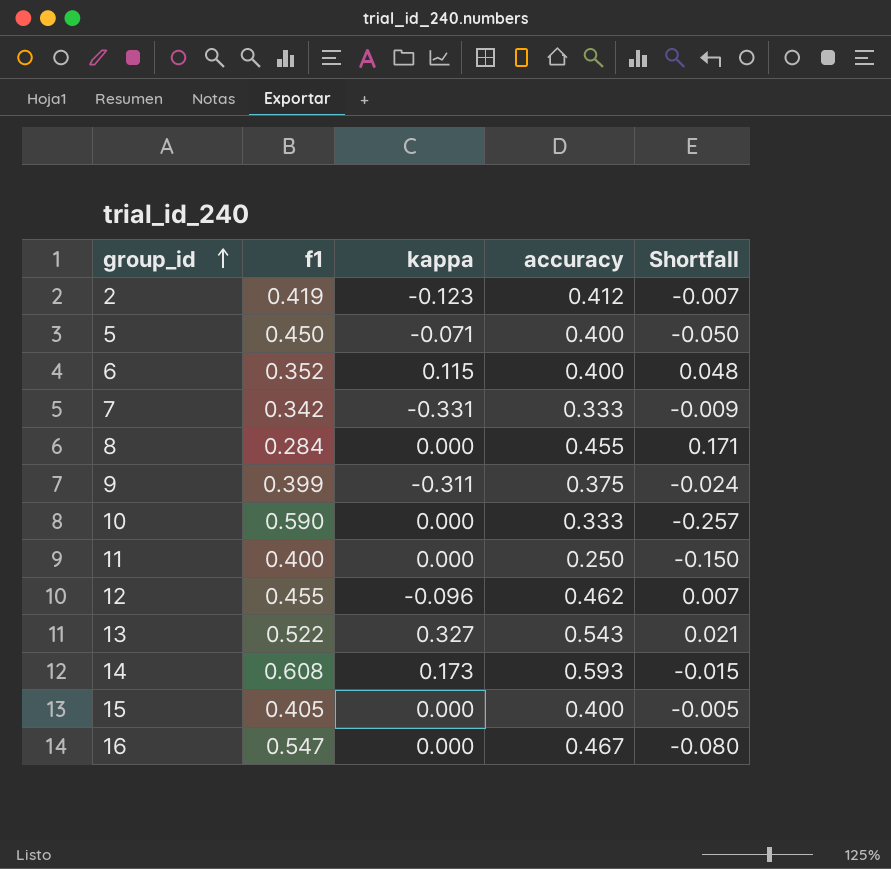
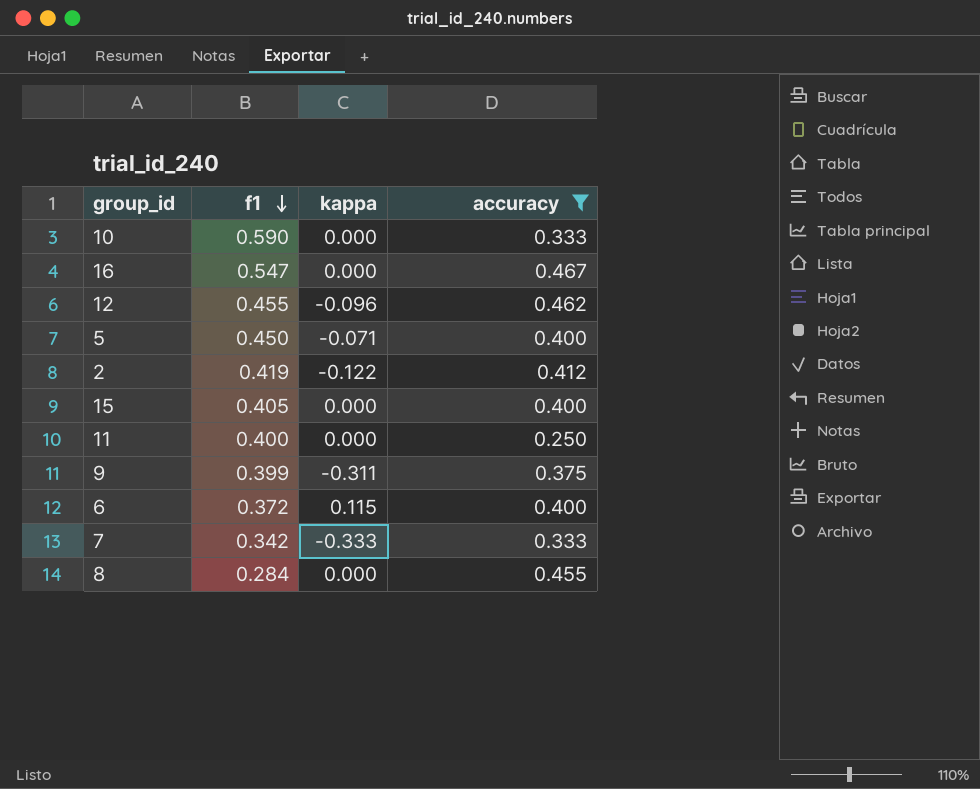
filter: none -> accuracy <= 0.467
row order: group_id ascending -> f1 descending
column Shortfall | formula: [accuracy] - [f1] -> none
2 | kappa: -0.123 -> -0.122
6 | f1: 0.352 -> 0.372
7 | kappa: -0.331 -> -0.333

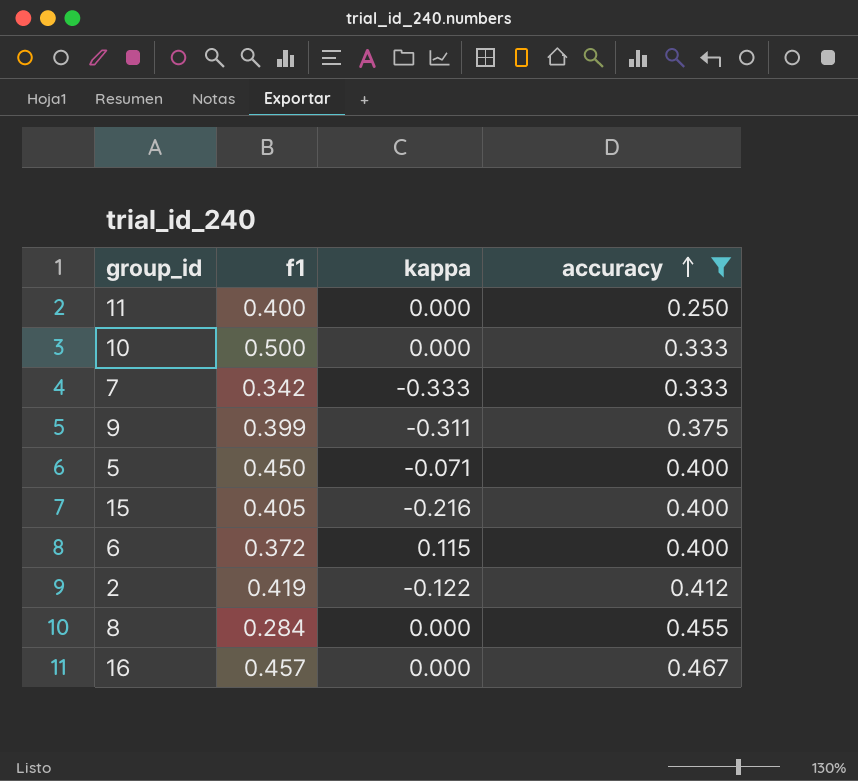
row order: f1 descending -> accuracy ascending
row 12: 0.455 | -0.096 | 0.462 -> none
10 | f1: 0.590 -> 0.500
15 | kappa: 0.000 -> -0.216
16 | f1: 0.547 -> 0.457

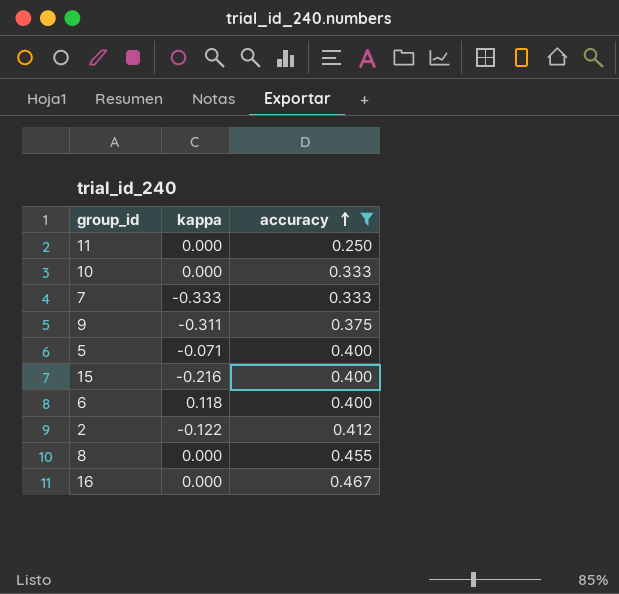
column f1 | position: 2 -> none
6 | kappa: 0.115 -> 0.118

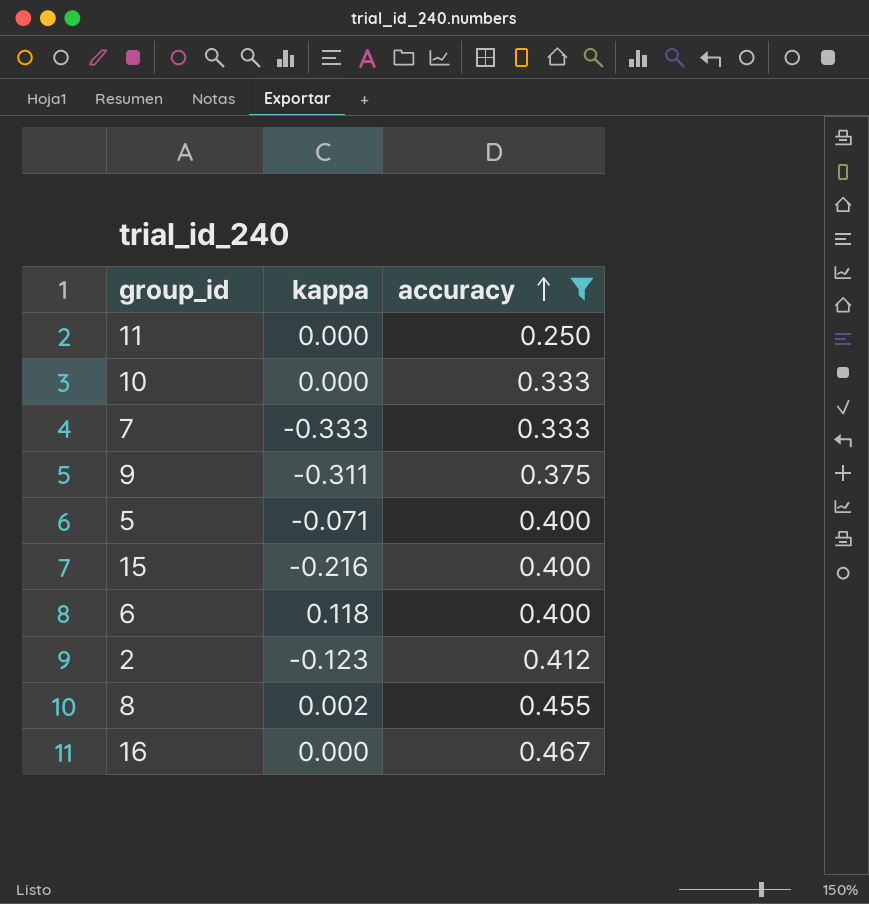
2 | kappa: -0.122 -> -0.123
8 | kappa: 0.000 -> 0.002

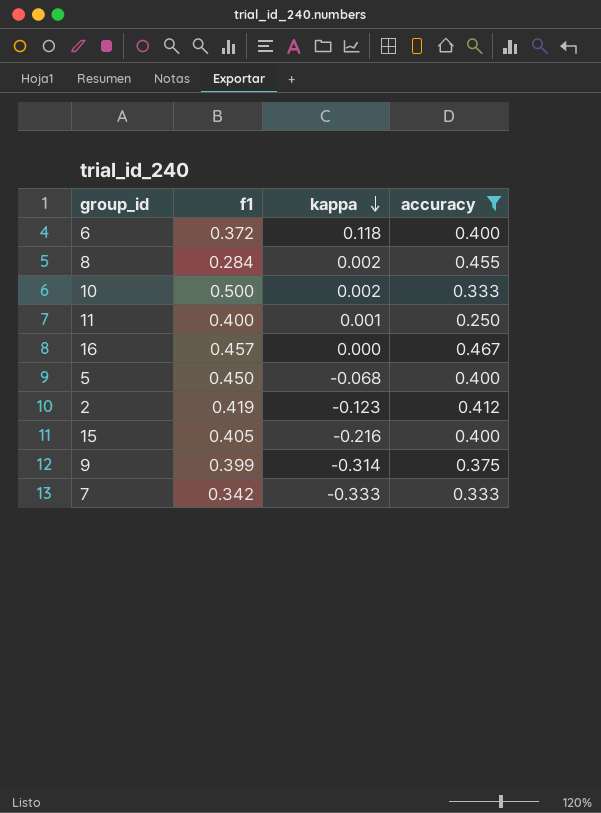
row order: accuracy ascending -> kappa descending
column f1 | position: none -> 2
10 | kappa: 0.000 -> 0.002
11 | kappa: 0.000 -> 0.001
5 | kappa: -0.071 -> -0.068
9 | kappa: -0.311 -> -0.314

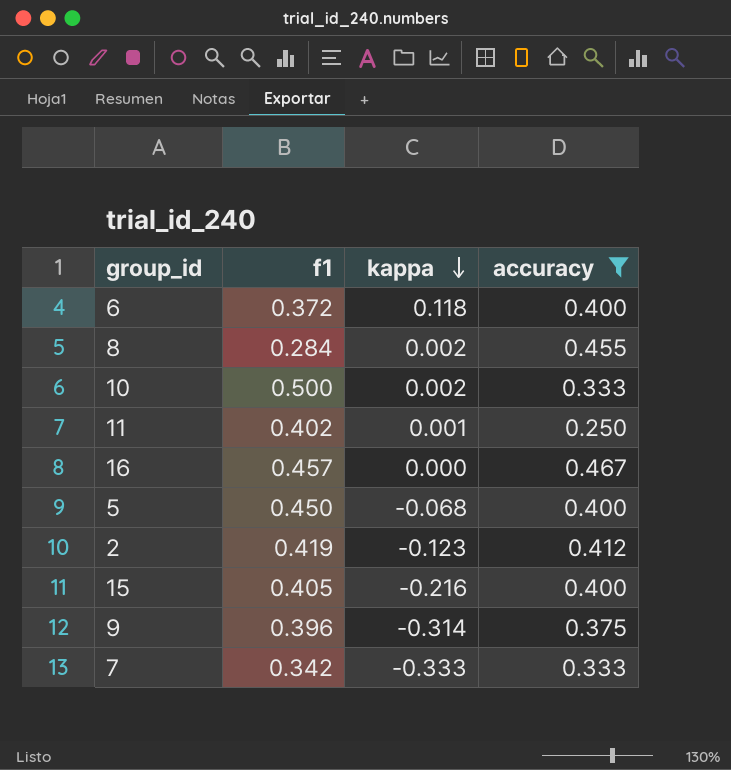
11 | f1: 0.400 -> 0.402
9 | f1: 0.399 -> 0.396

